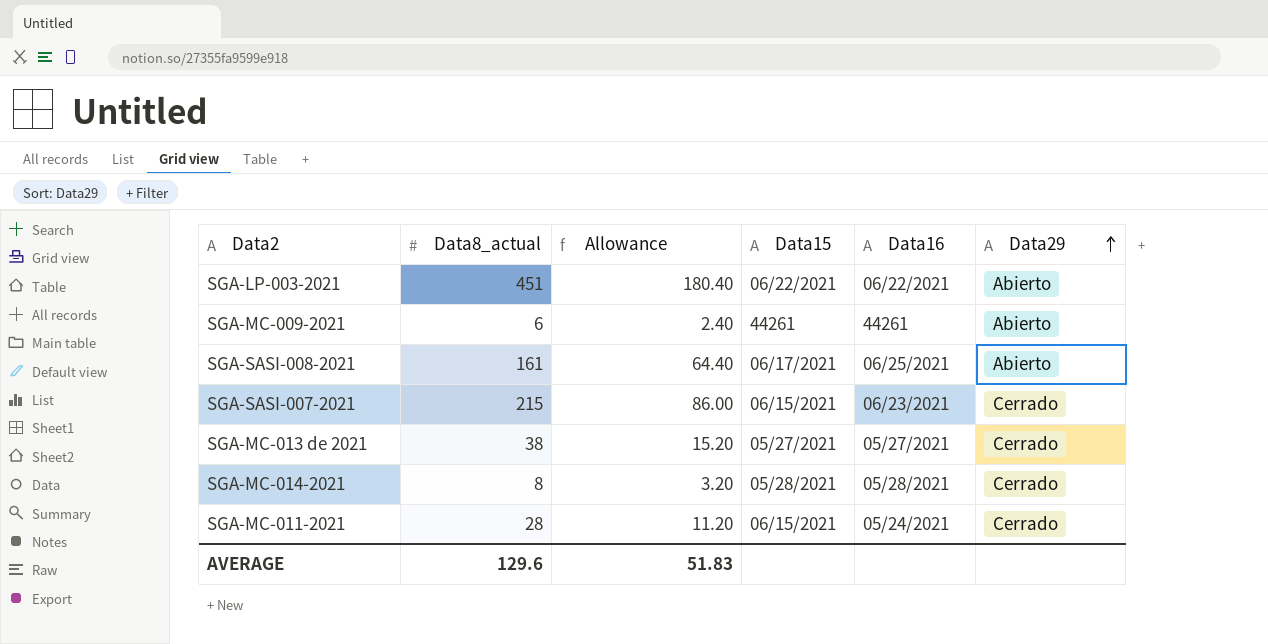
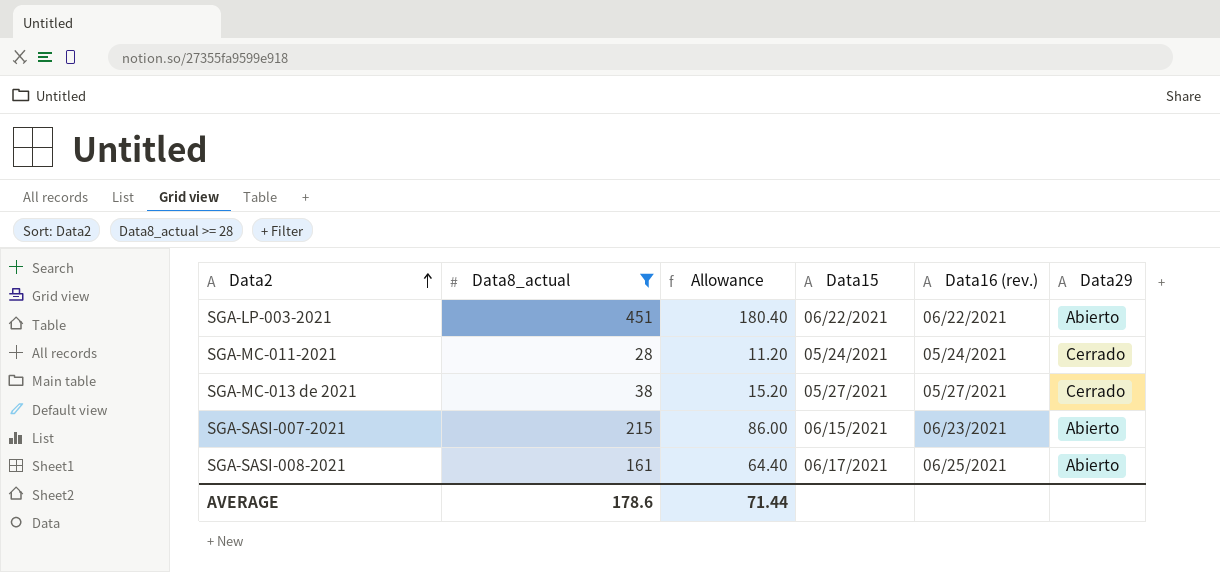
filter: none -> Data8_actual >= 28
row order: Data29 ascending -> Data2 ascending
column name: Data16 -> Data16 (rev.)
SGA-MC-011-2021 | Data15: 06/15/2021 -> 05/24/2021
SGA-SASI-007-2021 | Data29: Cerrado -> Abierto
AVERAGE | Data8_actual: 129.6 -> 178.6
AVERAGE | Allowance: 51.83 -> 71.44

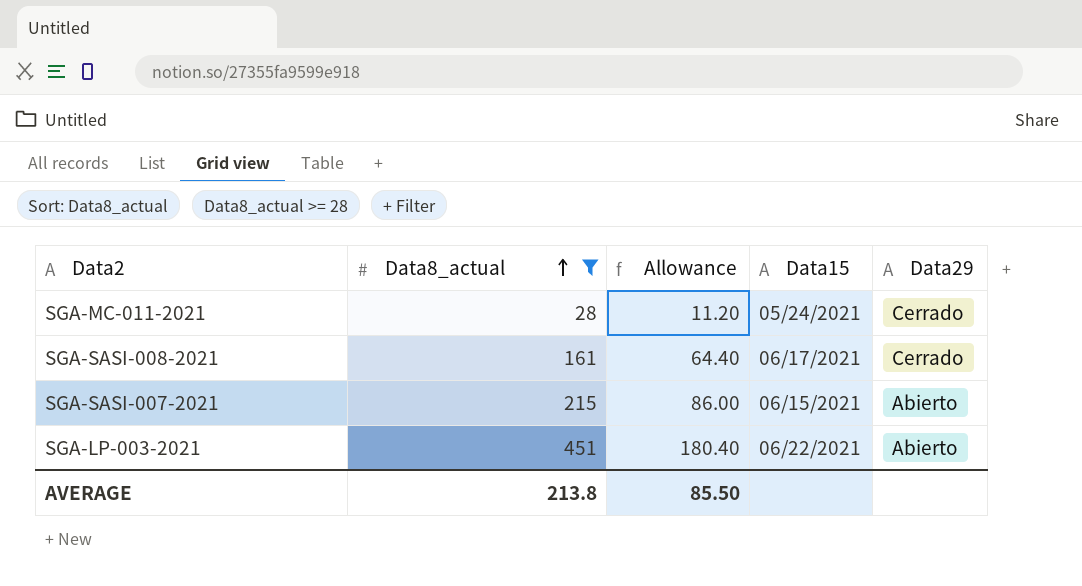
row order: Data2 ascending -> Data8_actual ascending
column Data16 (rev.) | position: 5 -> none
row SGA-MC-013 de 2021: 38 | 15.20 | 05/27/2021 | 05/27/2021 | Cerrado -> none
SGA-SASI-008-2021 | Data29: Abierto -> Cerrado
AVERAGE | Data8_actual: 178.6 -> 213.8
AVERAGE | Allowance: 71.44 -> 85.50

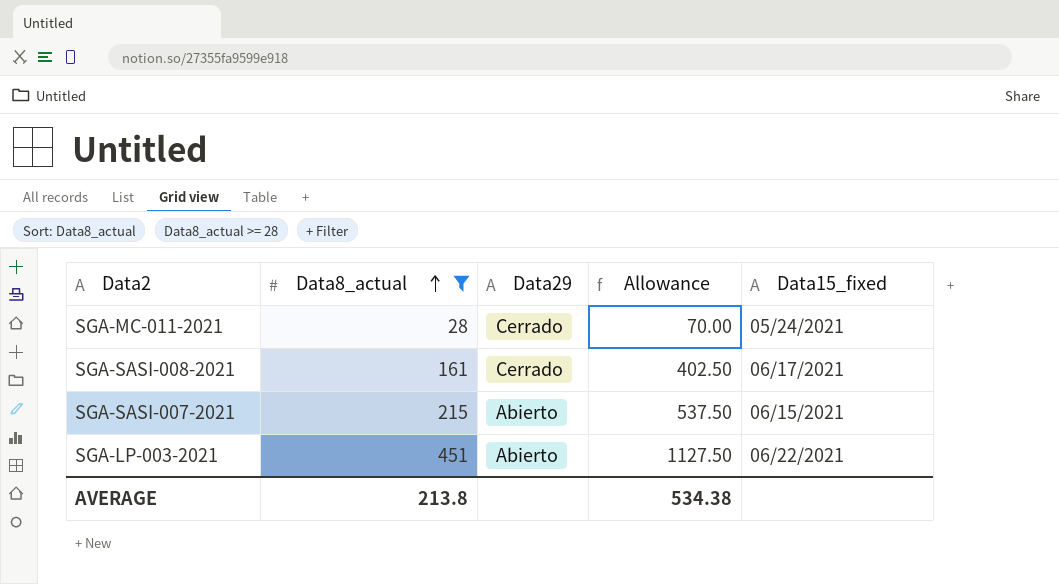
column Data29 | position: 5 -> 3
column Allowance | formula: [Data8_actual] * 0.4 -> [Data8_actual] * 2.5
column name: Data15 -> Data15_fixed
AVERAGE | Allowance: 85.50 -> 534.38

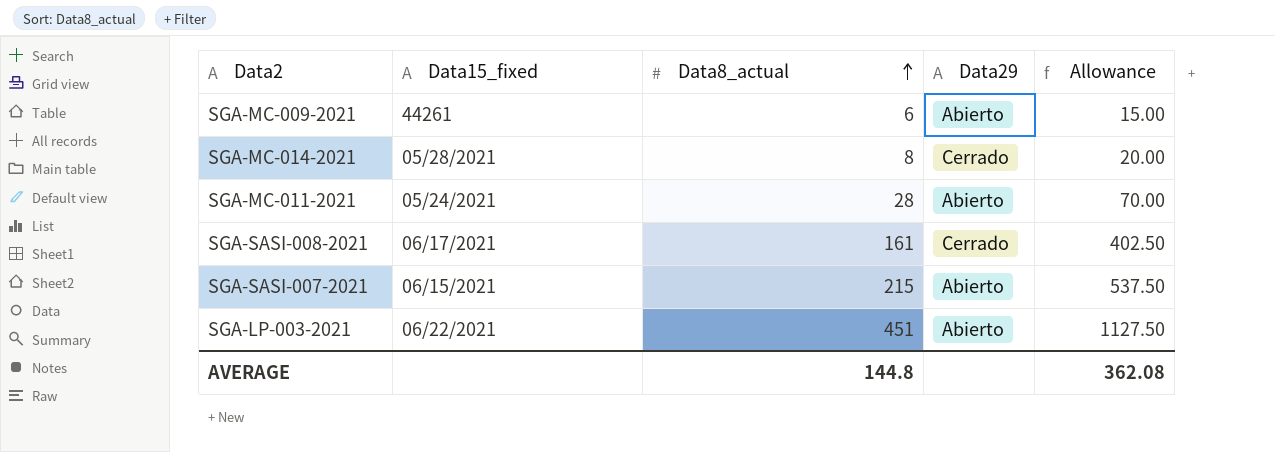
filter: Data8_actual >= 28 -> none
column Data15_fixed | position: 5 -> 2
SGA-MC-011-2021 | Data29: Cerrado -> Abierto
AVERAGE | Data8_actual: 213.8 -> 144.8
AVERAGE | Allowance: 534.38 -> 362.08

